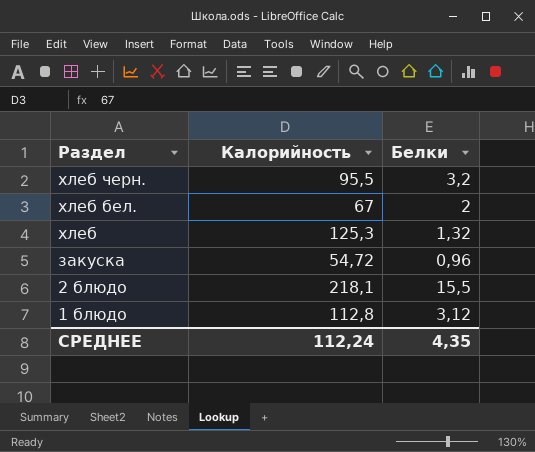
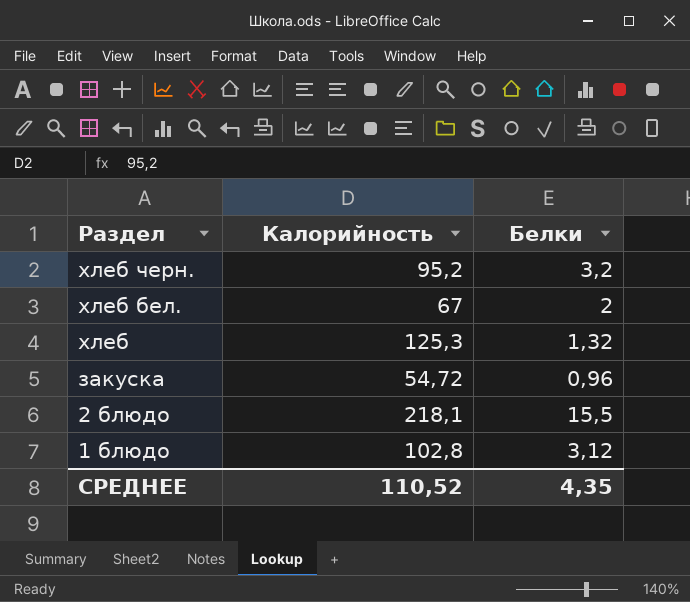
хлеб черн. | Калорийность: 95,5 -> 95,2
1 блюдо | Калорийность: 112,8 -> 102,8
СРЕДНЕЕ | Калорийность: 112,24 -> 110,52

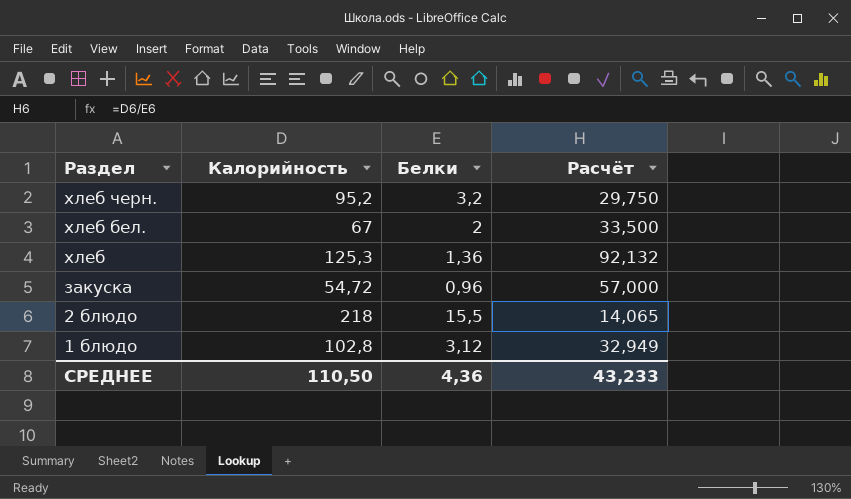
column Расчёт | formula: none -> [Калорийность] / [Белки]
хлеб | Белки: 1,32 -> 1,36
2 блюдо | Калорийность: 218,1 -> 218
СРЕДНЕЕ | Калорийность: 110,52 -> 110,50
СРЕДНЕЕ | Белки: 4,35 -> 4,36

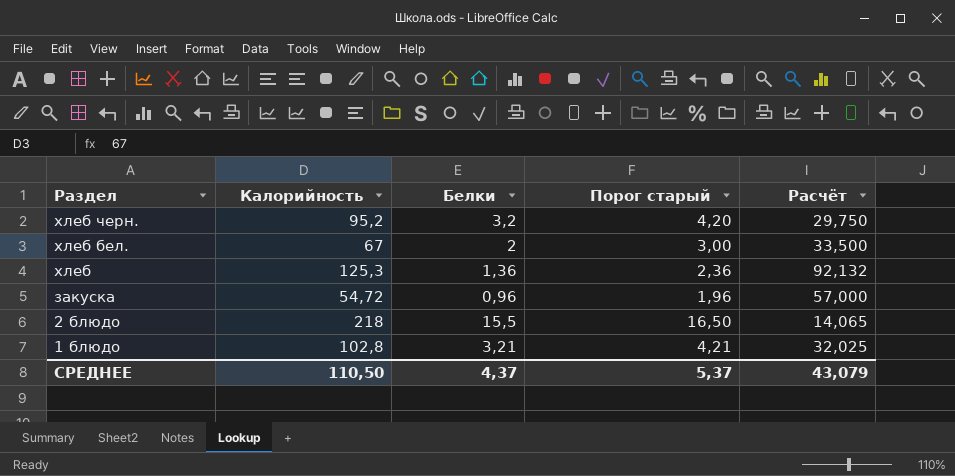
column Порог старый | formula: none -> [Белки] + 1
1 блюдо | Белки: 3,12 -> 3,21
1 блюдо | Расчёт: 32,949 -> 32,025
СРЕДНЕЕ | Белки: 4,36 -> 4,37
СРЕДНЕЕ | Расчёт: 43,233 -> 43,079

